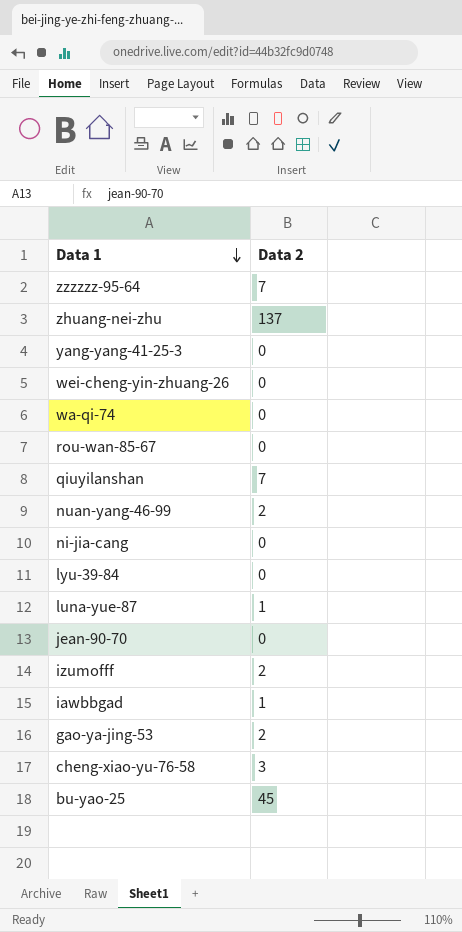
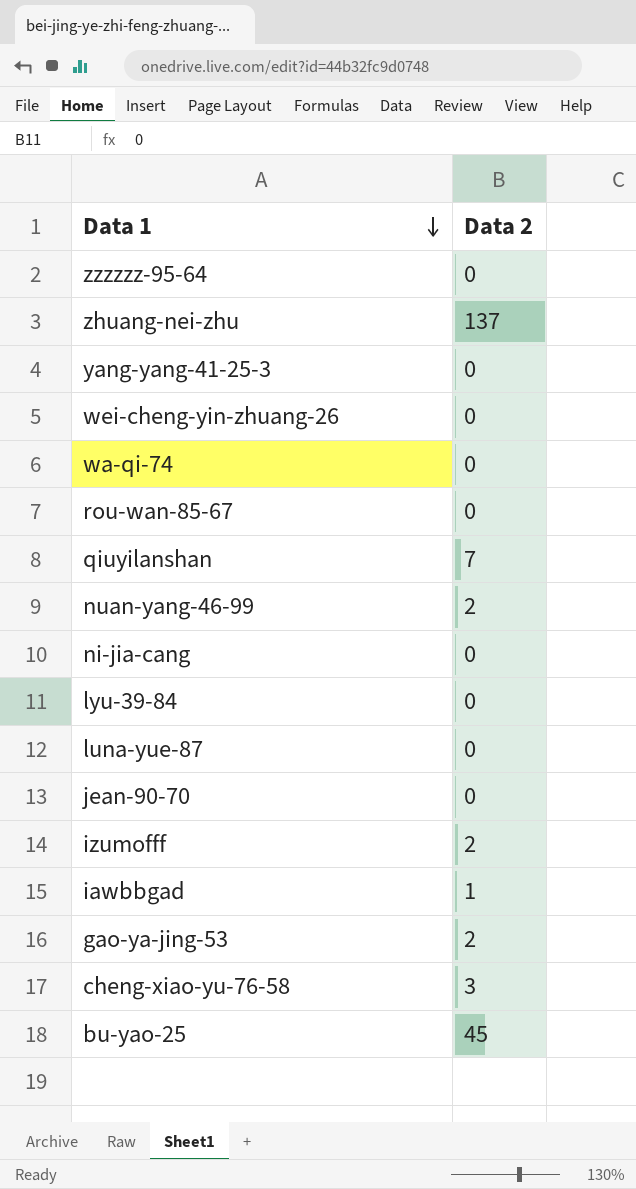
zzzzzz-95-64 | Data 2: 7 -> 0
luna-yue-87 | Data 2: 1 -> 0

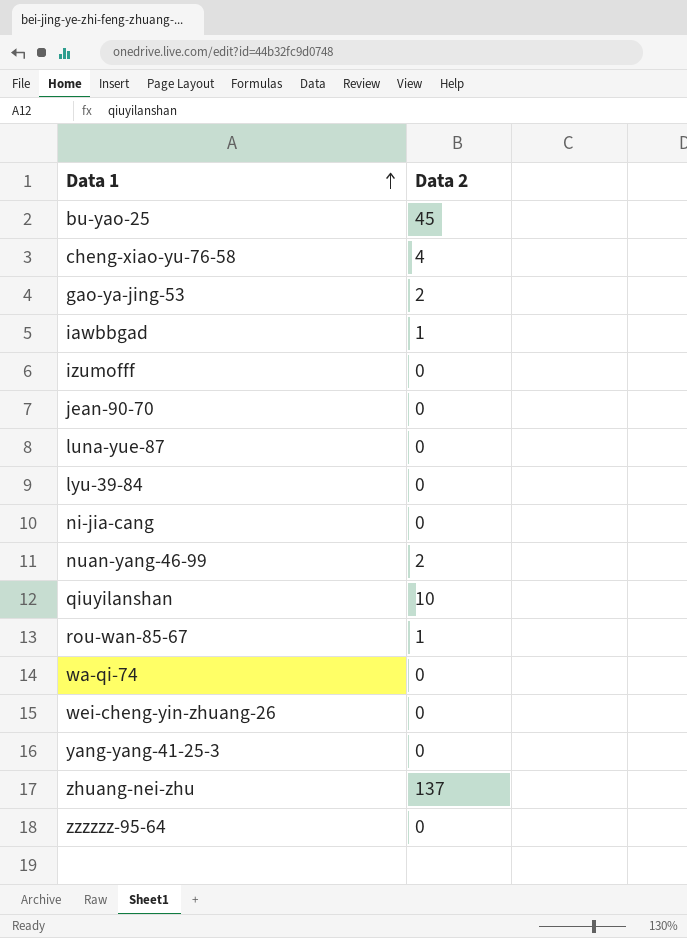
row order: Data 1 descending -> Data 1 ascending
cheng-xiao-yu-76-58 | Data 2: 3 -> 4
izumofff | Data 2: 2 -> 0
qiuyilanshan | Data 2: 7 -> 10
rou-wan-85-67 | Data 2: 0 -> 1

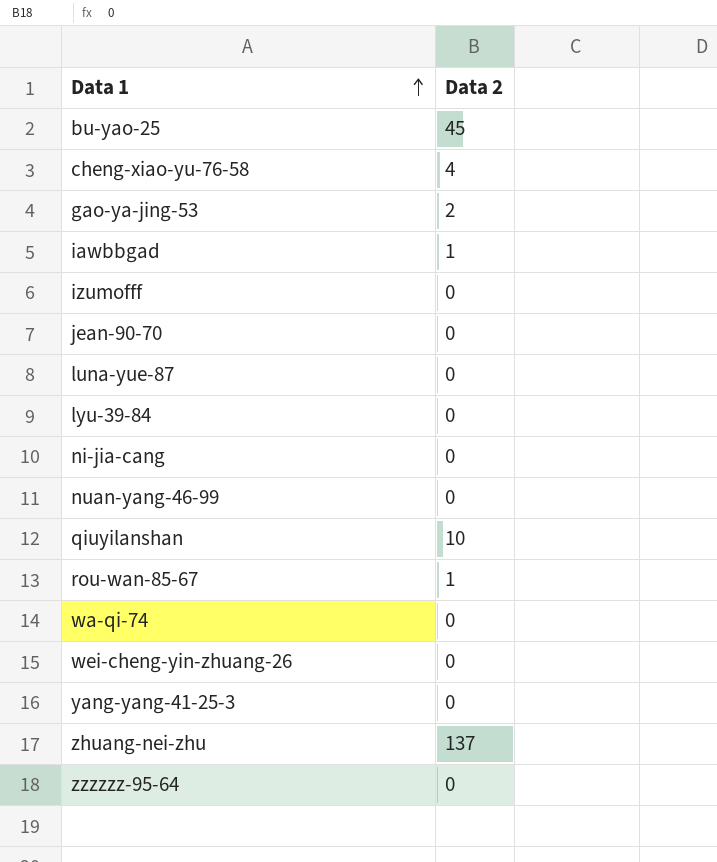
nuan-yang-46-99 | Data 2: 2 -> 0

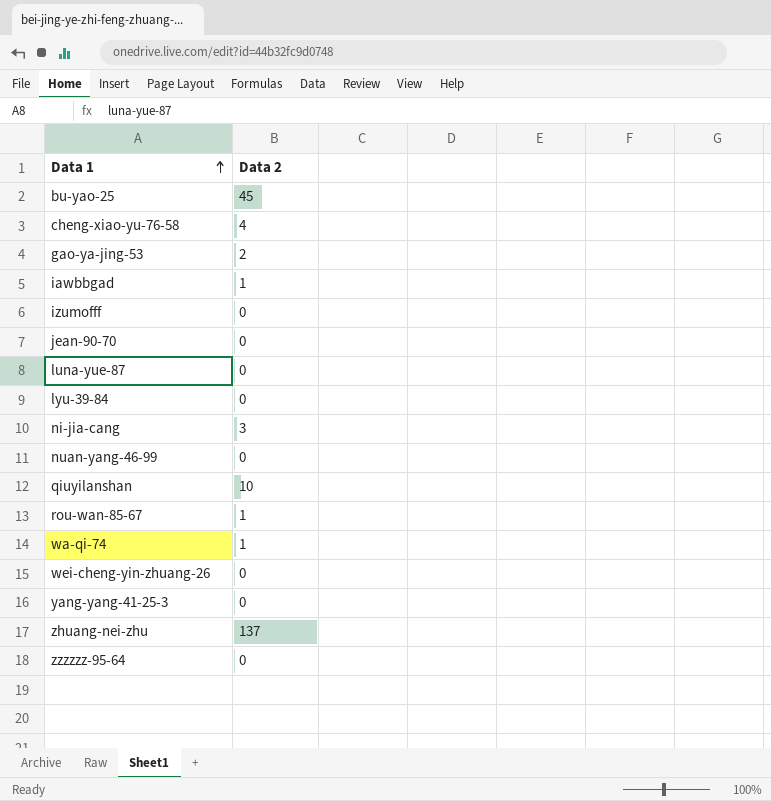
ni-jia-cang | Data 2: 0 -> 3
wa-qi-74 | Data 2: 0 -> 1

